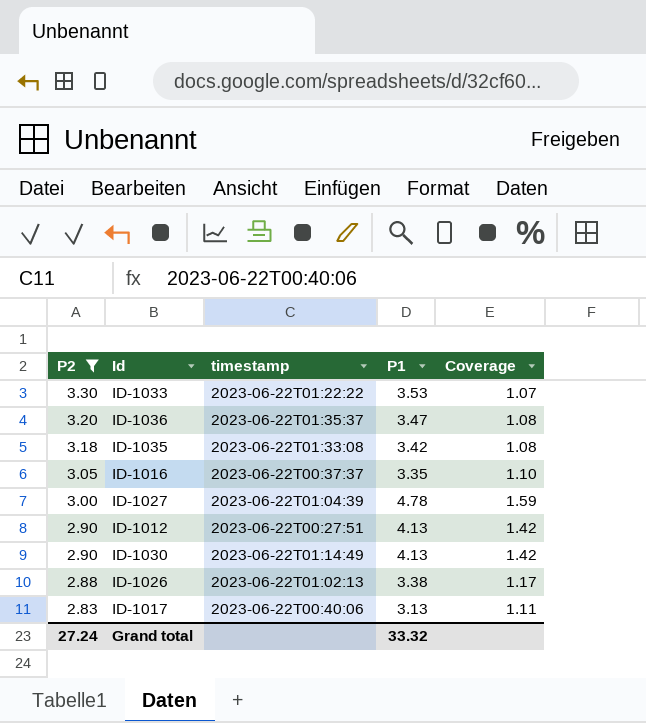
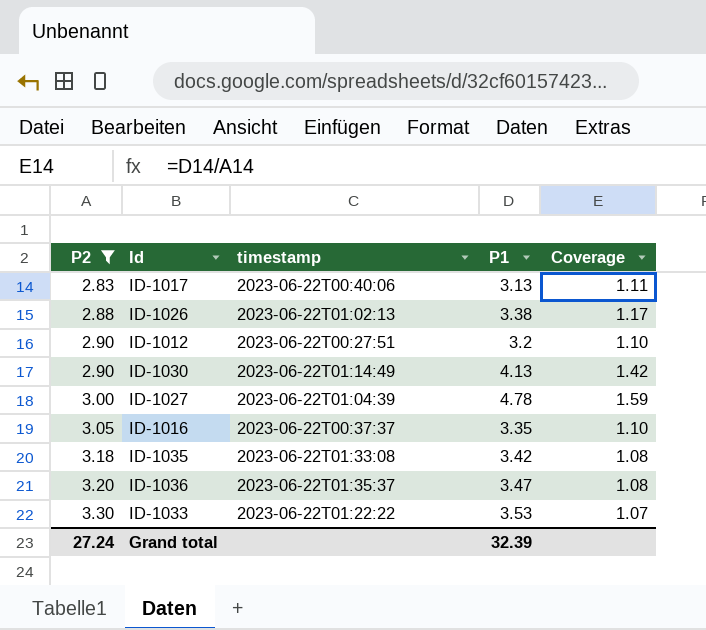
row order: P2 descending -> P2 ascending
ID-1012 | P1: 4.13 -> 3.2
ID-1012 | Coverage: 1.42 -> 1.10
Grand total | P1: 33.32 -> 32.39

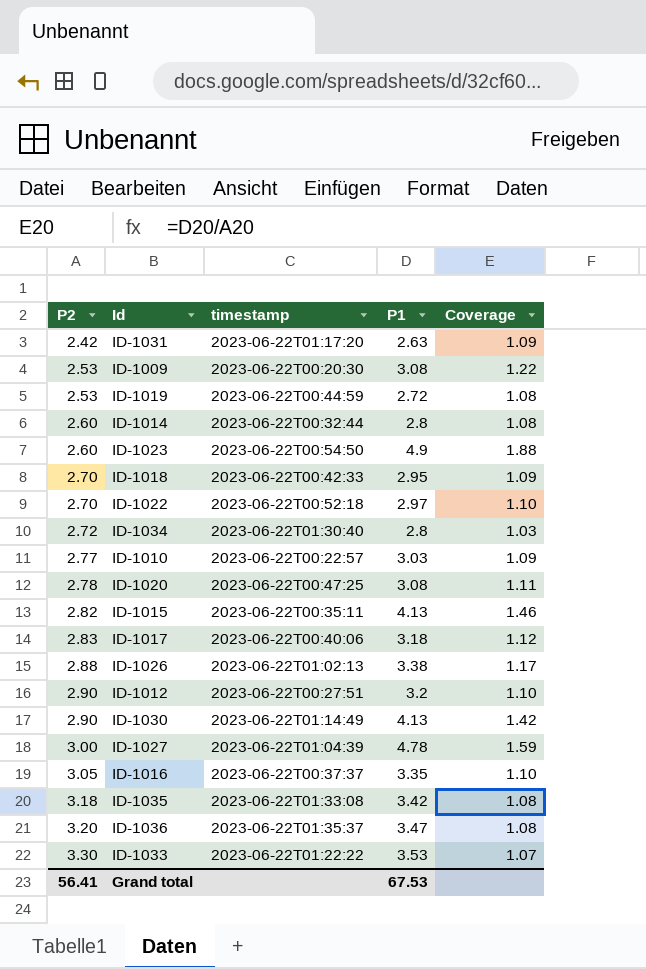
filter: P2 >= 2.83 -> none
ID-1017 | P1: 3.13 -> 3.18
ID-1017 | Coverage: 1.11 -> 1.12
Grand total | P2: 27.24 -> 56.41
Grand total | P1: 32.39 -> 67.53

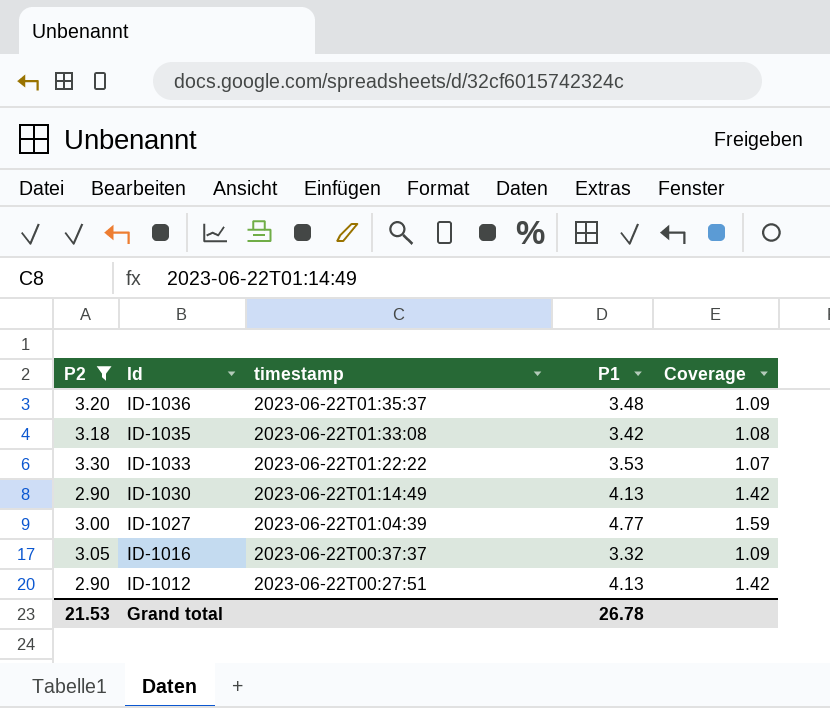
filter: none -> P2 >= 2.90
row order: P2 ascending -> Id descending
ID-1036 | P1: 3.47 -> 3.48
ID-1036 | Coverage: 1.08 -> 1.09
ID-1027 | P1: 4.78 -> 4.77
ID-1016 | P1: 3.35 -> 3.32
ID-1016 | Coverage: 1.10 -> 1.09
ID-1012 | P1: 3.2 -> 4.13
ID-1012 | Coverage: 1.10 -> 1.42
Grand total | P2: 56.41 -> 21.53
Grand total | P1: 67.53 -> 26.78

